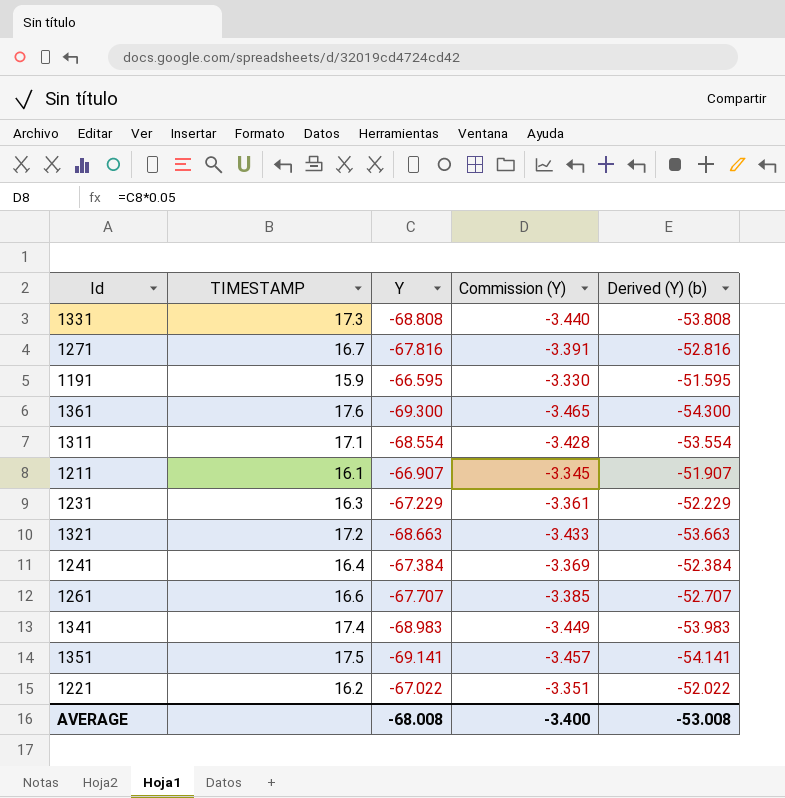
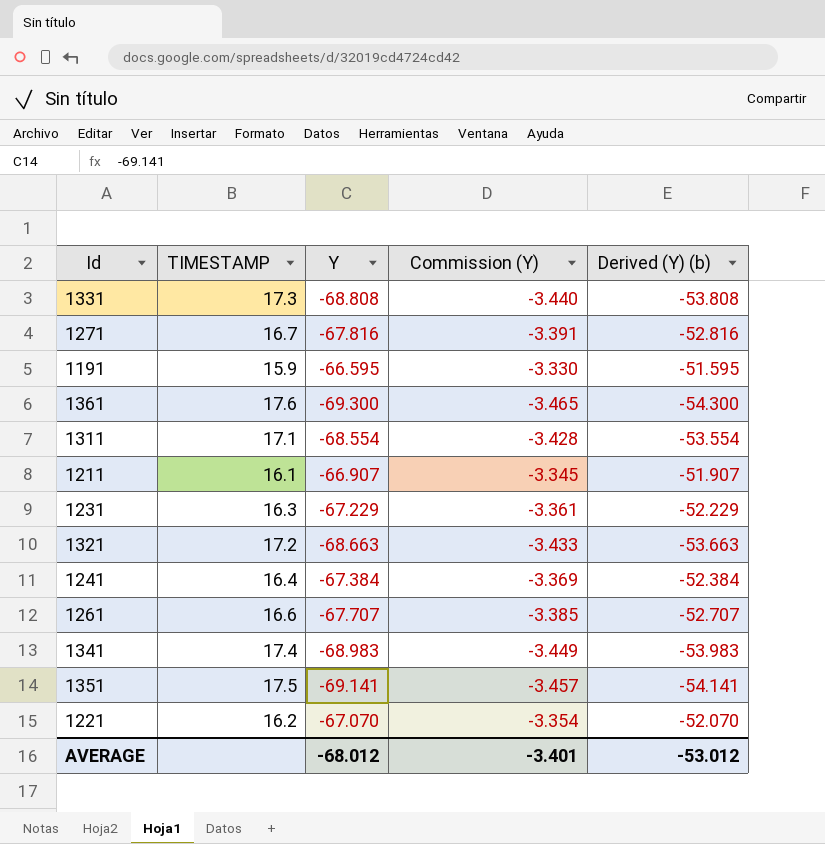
1221 | Y: -67.022 -> -67.070
1221 | Commission (Y): -3.351 -> -3.354
1221 | Derived (Y) (b): -52.022 -> -52.070
AVERAGE | Y: -68.008 -> -68.012
AVERAGE | Commission (Y): -3.400 -> -3.401
AVERAGE | Derived (Y) (b): -53.008 -> -53.012

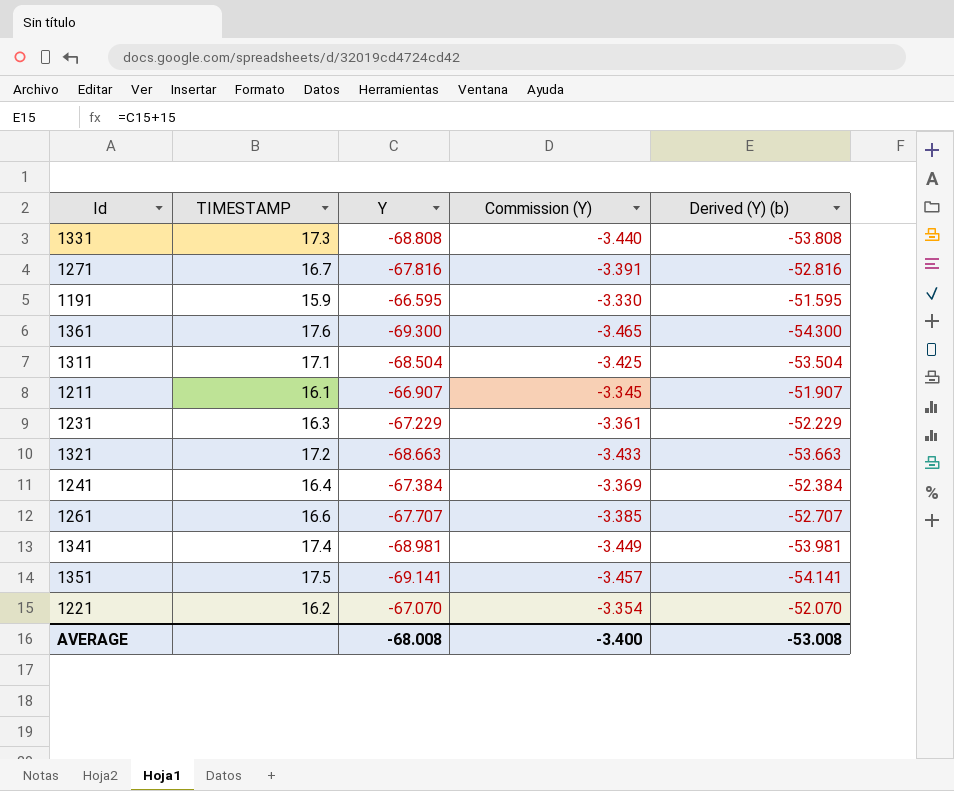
1311 | Y: -68.554 -> -68.504
1311 | Commission (Y): -3.428 -> -3.425
1311 | Derived (Y) (b): -53.554 -> -53.504
1341 | Y: -68.983 -> -68.981
1341 | Derived (Y) (b): -53.983 -> -53.981
AVERAGE | Y: -68.012 -> -68.008
AVERAGE | Commission (Y): -3.401 -> -3.400
AVERAGE | Derived (Y) (b): -53.012 -> -53.008

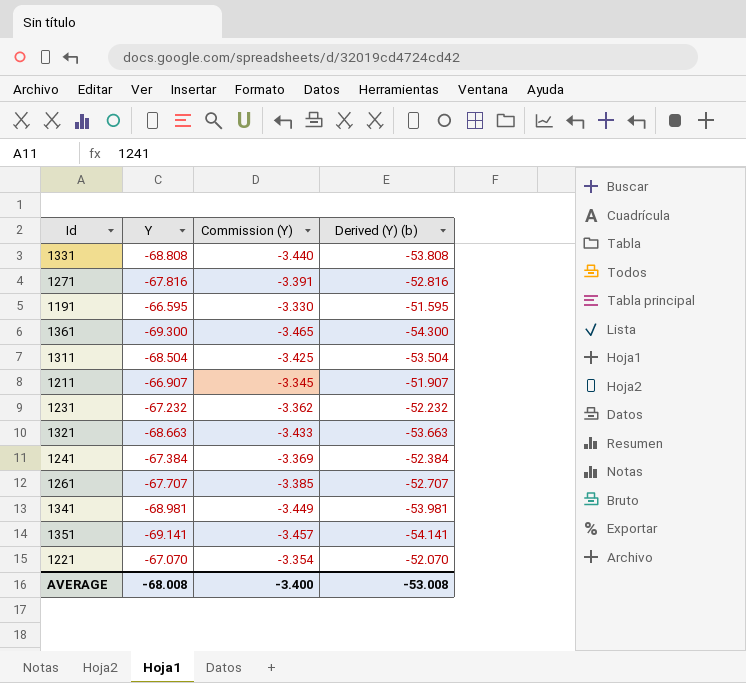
column TIMESTAMP | position: 2 -> none
1231 | Y: -67.229 -> -67.232
1231 | Commission (Y): -3.361 -> -3.362
1231 | Derived (Y) (b): -52.229 -> -52.232

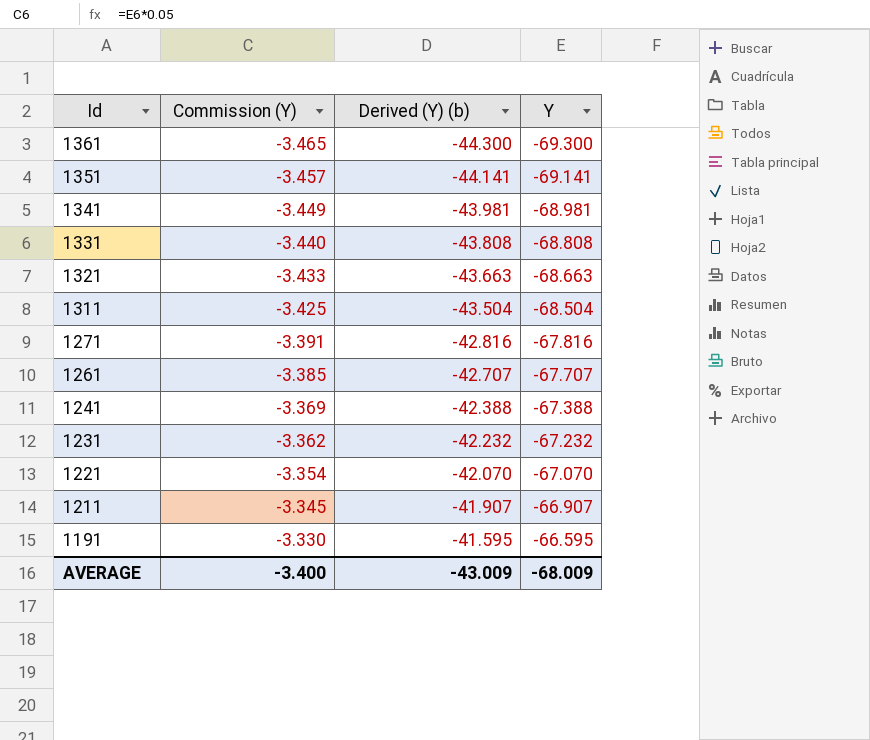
row order: none -> Id descending
column Derived (Y) (b) | formula: [Y] + 15 -> [Y] + 25
column Y | position: 2 -> 4
1241 | Y: -67.384 -> -67.388
AVERAGE | Derived (Y) (b): -53.008 -> -43.009
AVERAGE | Y: -68.008 -> -68.009

